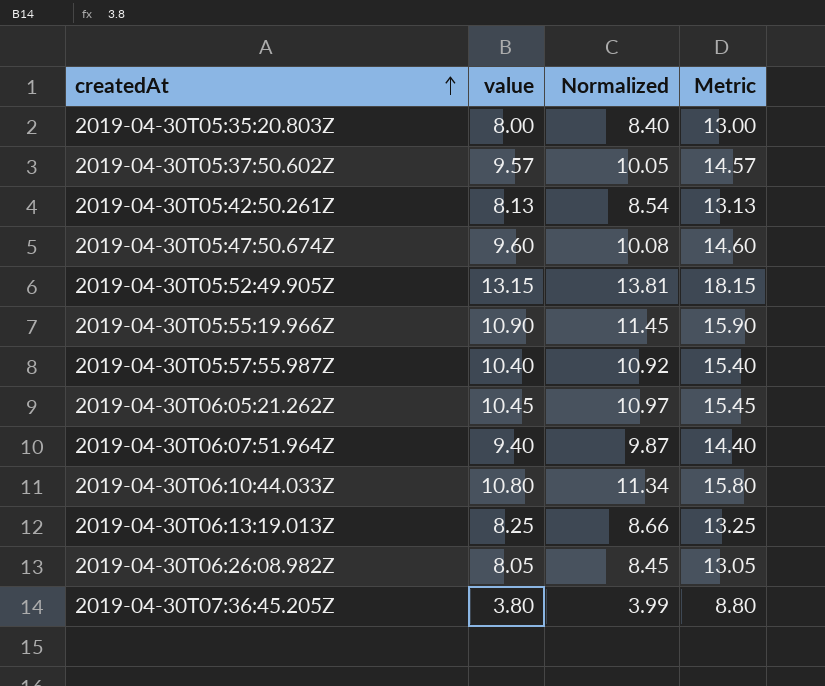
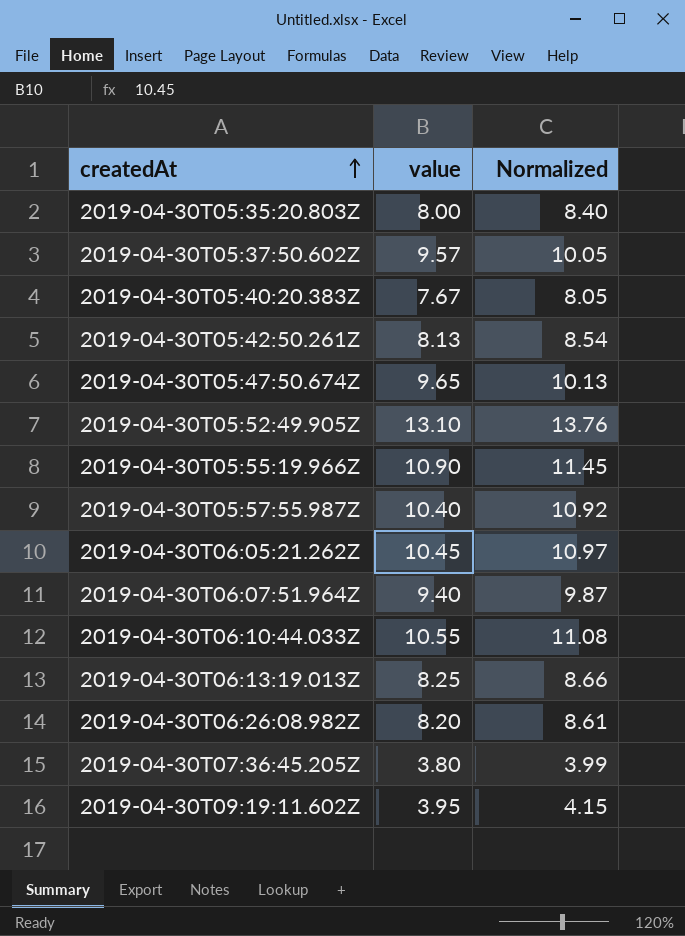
column Metric | formula: [value] + 5 -> none
row 2019-04-30T05:40:20.383Z: none -> 7.67 | 8.05
2019-04-30T05:47:50.674Z | value: 9.60 -> 9.65
2019-04-30T05:47:50.674Z | Normalized: 10.08 -> 10.13
2019-04-30T05:52:49.905Z | value: 13.15 -> 13.10
2019-04-30T05:52:49.905Z | Normalized: 13.81 -> 13.76
2019-04-30T06:10:44.033Z | value: 10.80 -> 10.55
2019-04-30T06:10:44.033Z | Normalized: 11.34 -> 11.08
2019-04-30T06:26:08.982Z | value: 8.05 -> 8.20
2019-04-30T06:26:08.982Z | Normalized: 8.45 -> 8.61
row 2019-04-30T09:19:11.602Z: none -> 3.95 | 4.15

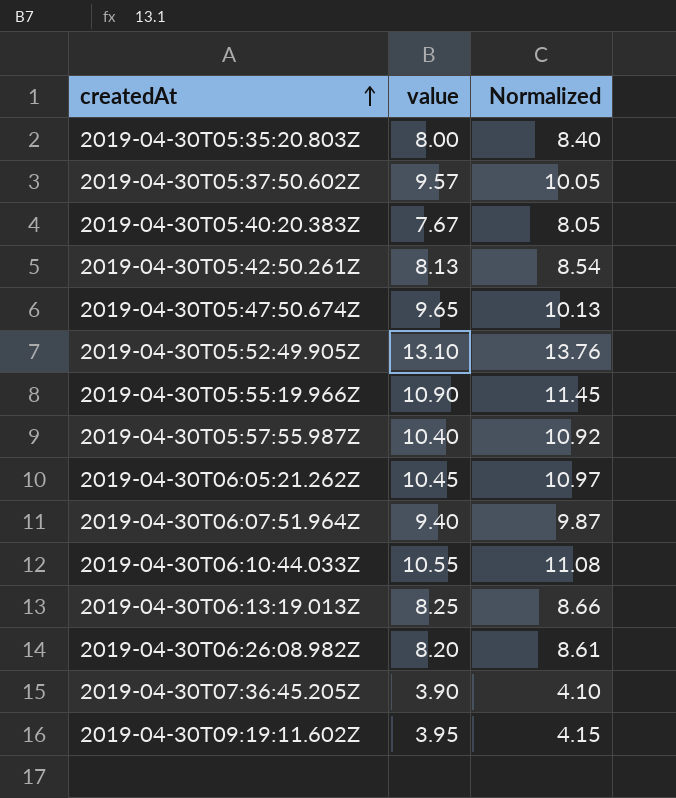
2019-04-30T07:36:45.205Z | value: 3.80 -> 3.90
2019-04-30T07:36:45.205Z | Normalized: 3.99 -> 4.10

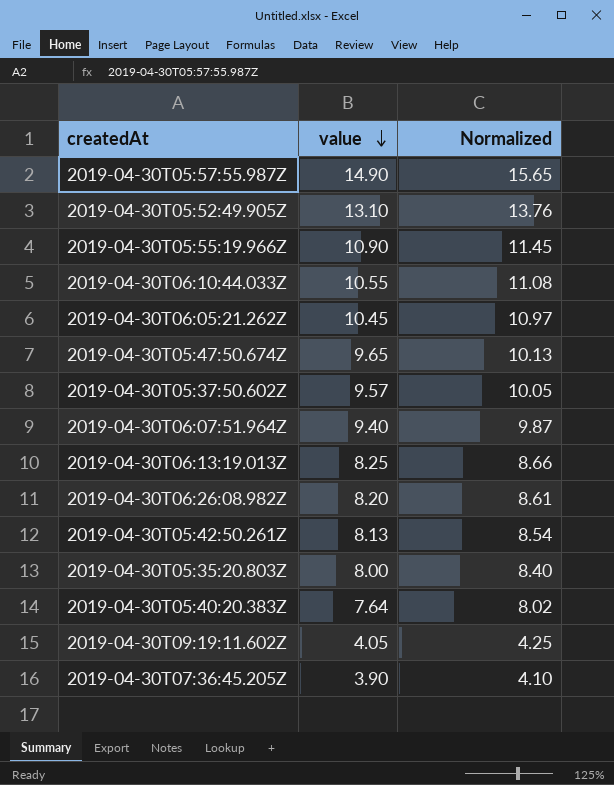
row order: createdAt ascending -> value descending
2019-04-30T05:57:55.987Z | value: 10.40 -> 14.90
2019-04-30T05:57:55.987Z | Normalized: 10.92 -> 15.65
2019-04-30T05:40:20.383Z | value: 7.67 -> 7.64
2019-04-30T05:40:20.383Z | Normalized: 8.05 -> 8.02
2019-04-30T09:19:11.602Z | value: 3.95 -> 4.05
2019-04-30T09:19:11.602Z | Normalized: 4.15 -> 4.25

